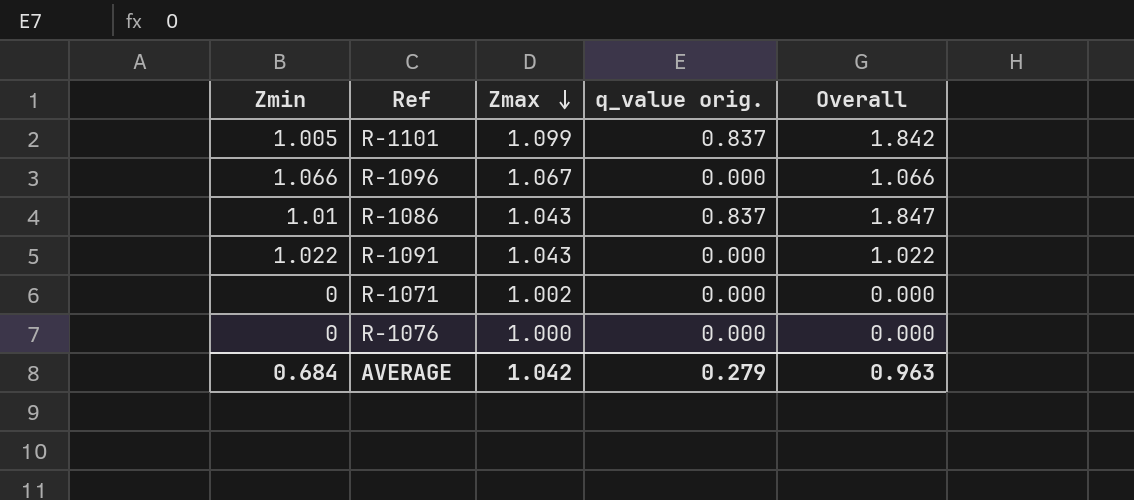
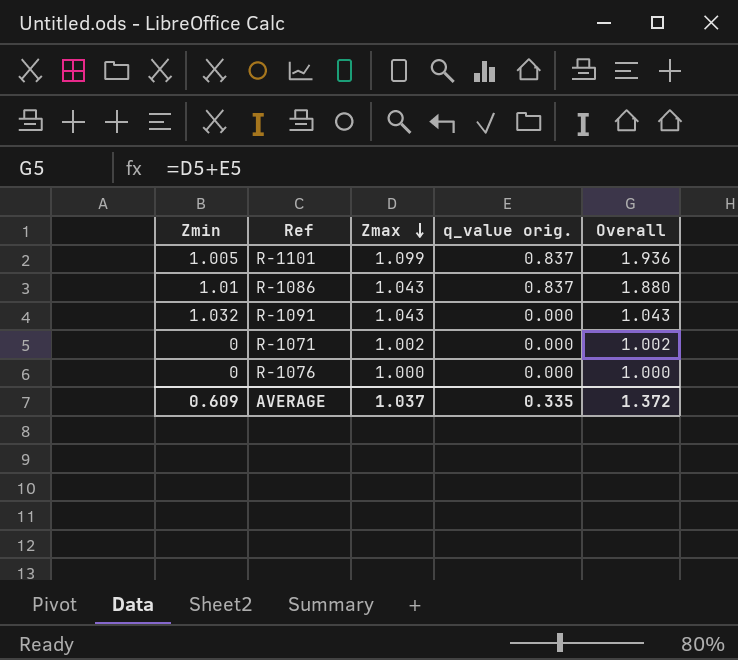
column Overall | formula: [Zmin] + [q_value orig.] -> [Zmax] + [q_value orig.]
row R-1096: 1.066 | 1.067 | 0.000 | 1.066 -> none
R-1091 | Zmin: 1.022 -> 1.032
AVERAGE | Zmin: 0.684 -> 0.609
AVERAGE | Zmax: 1.042 -> 1.037
AVERAGE | q_value orig.: 0.279 -> 0.335
AVERAGE | Overall: 0.963 -> 1.372

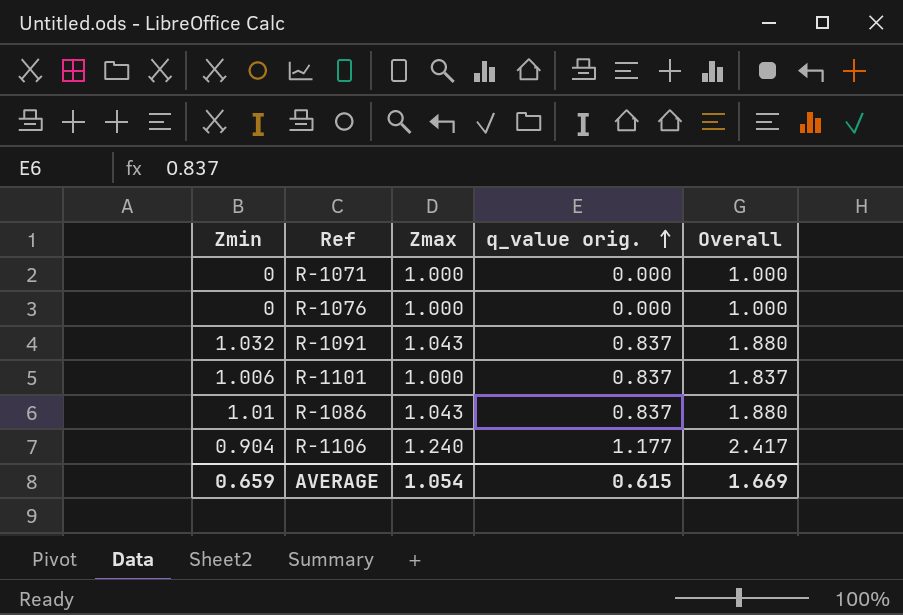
row order: Zmax descending -> q_value orig. ascending
R-1071 | Zmax: 1.002 -> 1.000
R-1071 | Overall: 1.002 -> 1.000
R-1091 | q_value orig.: 0.000 -> 0.837
R-1091 | Overall: 1.043 -> 1.880
R-1101 | Zmin: 1.005 -> 1.006
R-1101 | Zmax: 1.099 -> 1.000
R-1101 | Overall: 1.936 -> 1.837
row R-1106: none -> 0.904 | 1.240 | 1.177 | 2.417
AVERAGE | Zmin: 0.609 -> 0.659
AVERAGE | Zmax: 1.037 -> 1.054
AVERAGE | q_value orig.: 0.335 -> 0.615
AVERAGE | Overall: 1.372 -> 1.669

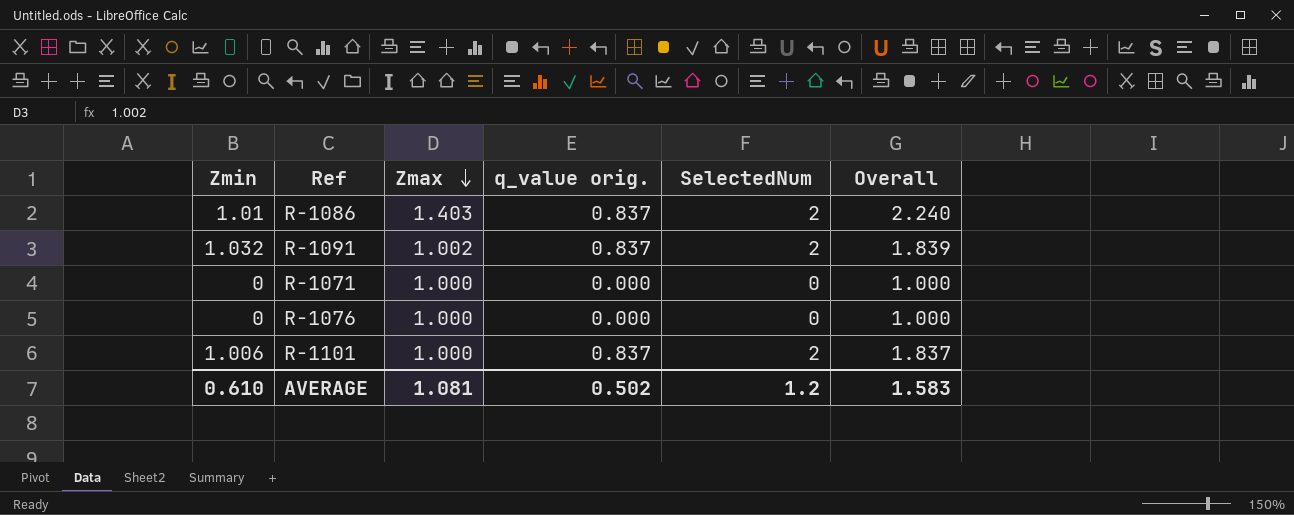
row order: q_value orig. ascending -> Zmax descending
column SelectedNum | position: none -> 5
row R-1106: 0.904 | 1.240 | 1.177 | 2.417 -> none
R-1086 | Zmax: 1.043 -> 1.403
R-1086 | Overall: 1.880 -> 2.240
R-1091 | Zmax: 1.043 -> 1.002
R-1091 | Overall: 1.880 -> 1.839
AVERAGE | Zmin: 0.659 -> 0.610
AVERAGE | Zmax: 1.054 -> 1.081
AVERAGE | q_value orig.: 0.615 -> 0.502
AVERAGE | Overall: 1.669 -> 1.583

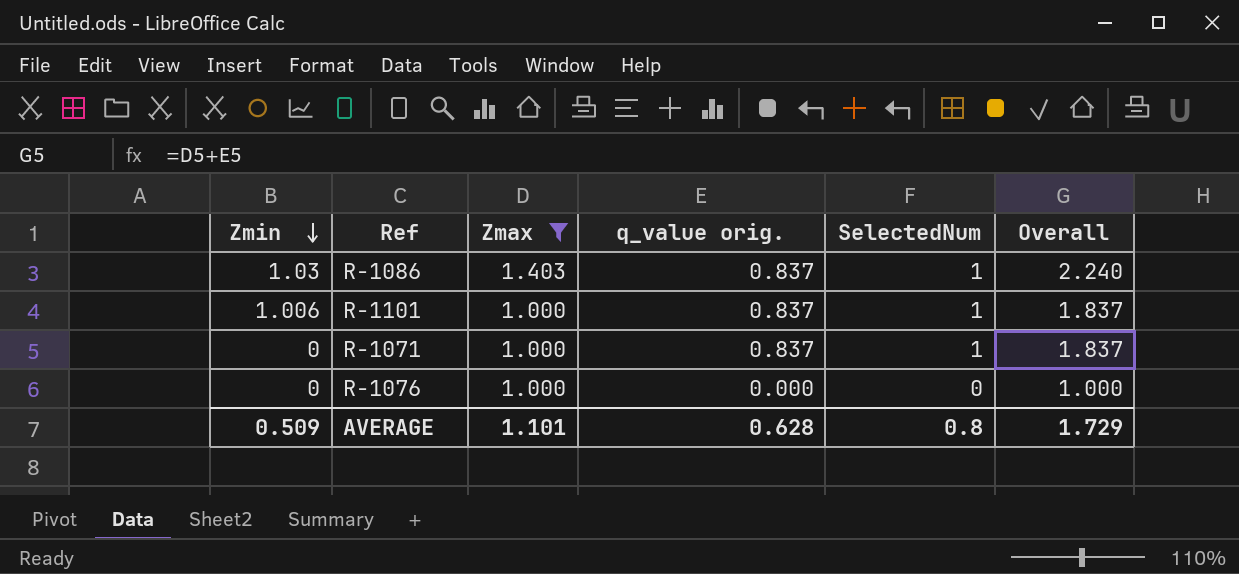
filter: none -> Zmax != 1.002
row order: Zmax descending -> Zmin descending
R-1086 | Zmin: 1.01 -> 1.03
R-1086 | SelectedNum: 2 -> 1
R-1101 | SelectedNum: 2 -> 1
R-1071 | q_value orig.: 0.000 -> 0.837
R-1071 | SelectedNum: 0 -> 1
R-1071 | Overall: 1.000 -> 1.837
AVERAGE | Zmin: 0.610 -> 0.509
AVERAGE | Zmax: 1.081 -> 1.101
AVERAGE | q_value orig.: 0.502 -> 0.628
AVERAGE | SelectedNum: 1.2 -> 0.8
AVERAGE | Overall: 1.583 -> 1.729

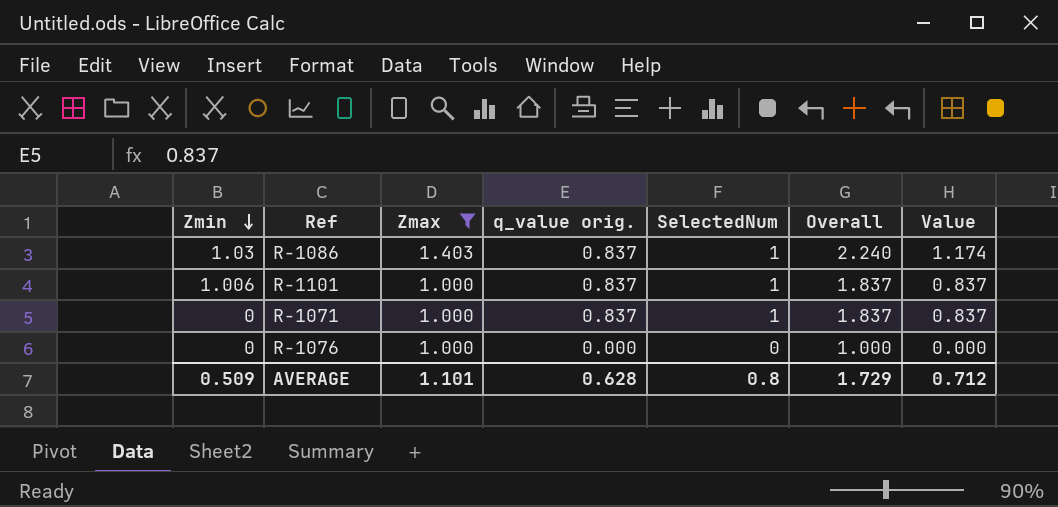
column Value | formula: none -> [Zmax] * [q_value orig.]

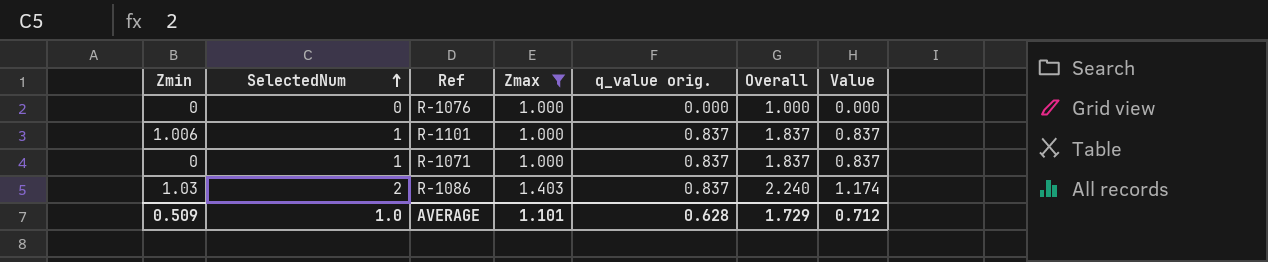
row order: Zmin descending -> SelectedNum ascending
column SelectedNum | position: 5 -> 2
R-1086 | SelectedNum: 1 -> 2
AVERAGE | SelectedNum: 0.8 -> 1.0

